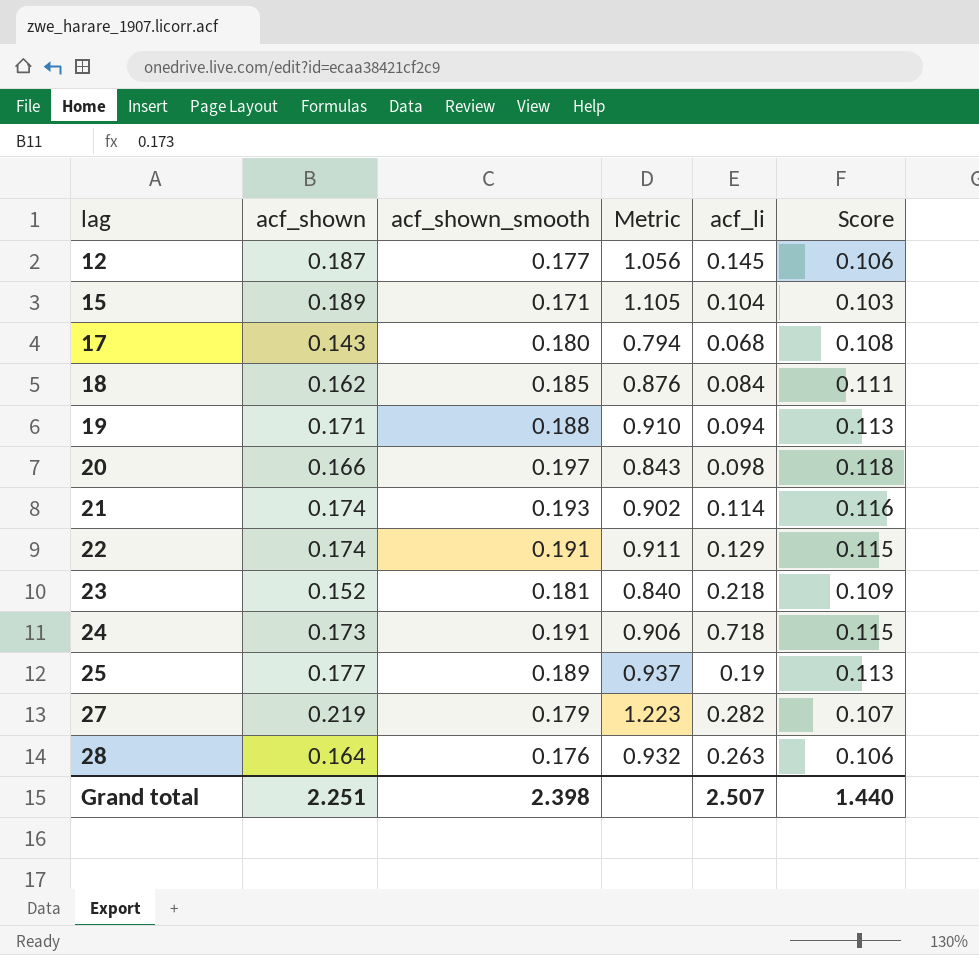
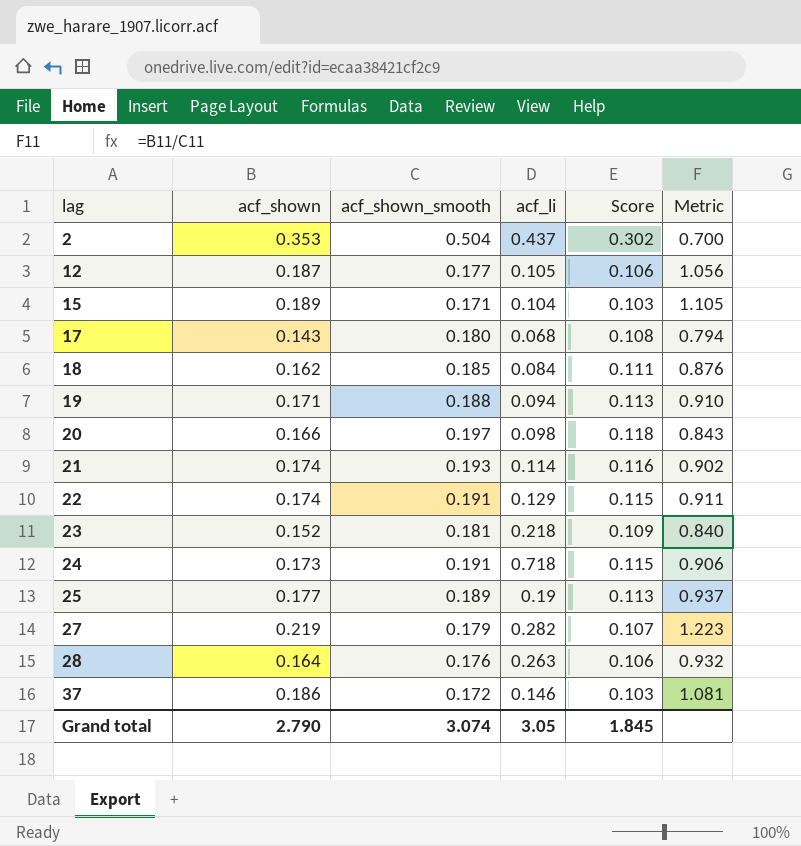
column Metric | position: 4 -> 6
row 2: none -> 0.353 | 0.504 | 0.437 | 0.302 | 0.700
12 | acf_li: 0.145 -> 0.105
row 37: none -> 0.186 | 0.172 | 0.146 | 0.103 | 1.081
Grand total | acf_shown: 2.251 -> 2.790
Grand total | acf_shown_smooth: 2.398 -> 3.074
Grand total | acf_li: 2.507 -> 3.05
Grand total | Score: 1.440 -> 1.845

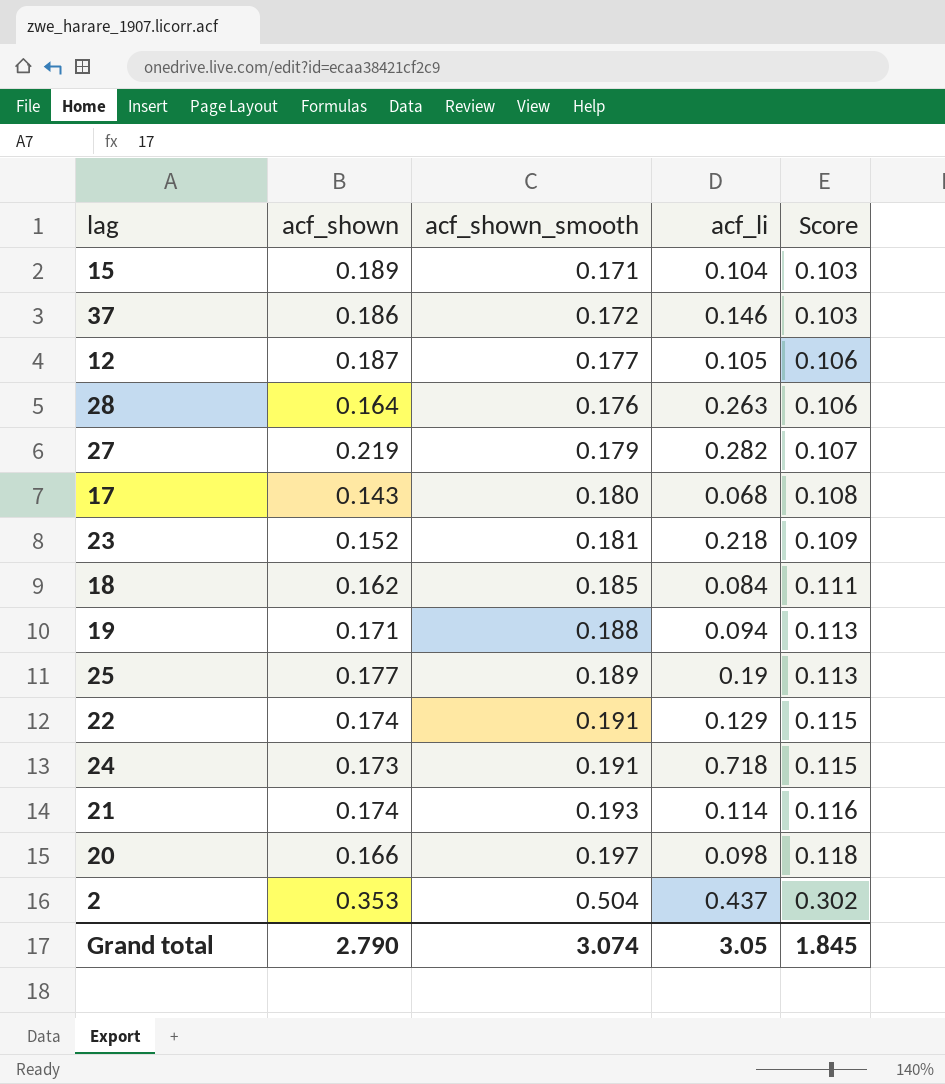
row order: lag ascending -> Score ascending
column Metric | formula: [acf_shown] / [acf_shown_smooth] -> none

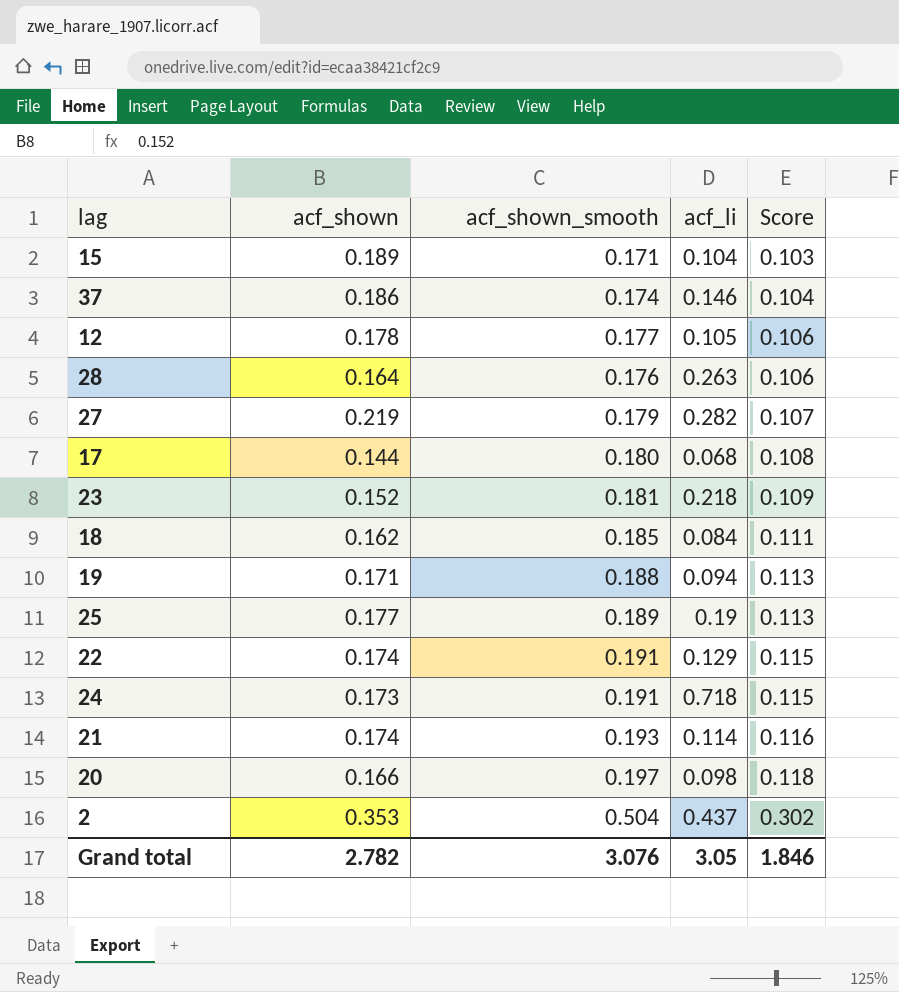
37 | acf_shown_smooth: 0.172 -> 0.174
37 | Score: 0.103 -> 0.104
12 | acf_shown: 0.187 -> 0.178
17 | acf_shown: 0.143 -> 0.144
Grand total | acf_shown: 2.790 -> 2.782
Grand total | acf_shown_smooth: 3.074 -> 3.076
Grand total | Score: 1.845 -> 1.846

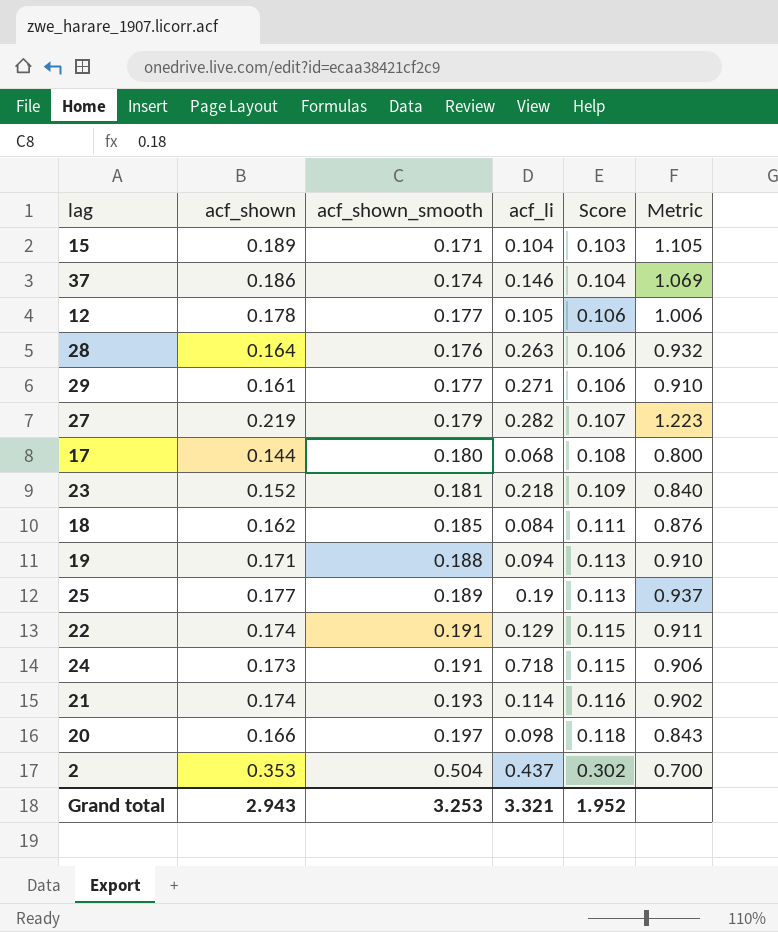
column Metric | formula: none -> [acf_shown] / [acf_shown_smooth]
row 29: none -> 0.161 | 0.177 | 0.271 | 0.106 | 0.910
Grand total | acf_shown: 2.782 -> 2.943
Grand total | acf_shown_smooth: 3.076 -> 3.253
Grand total | acf_li: 3.05 -> 3.321
Grand total | Score: 1.846 -> 1.952

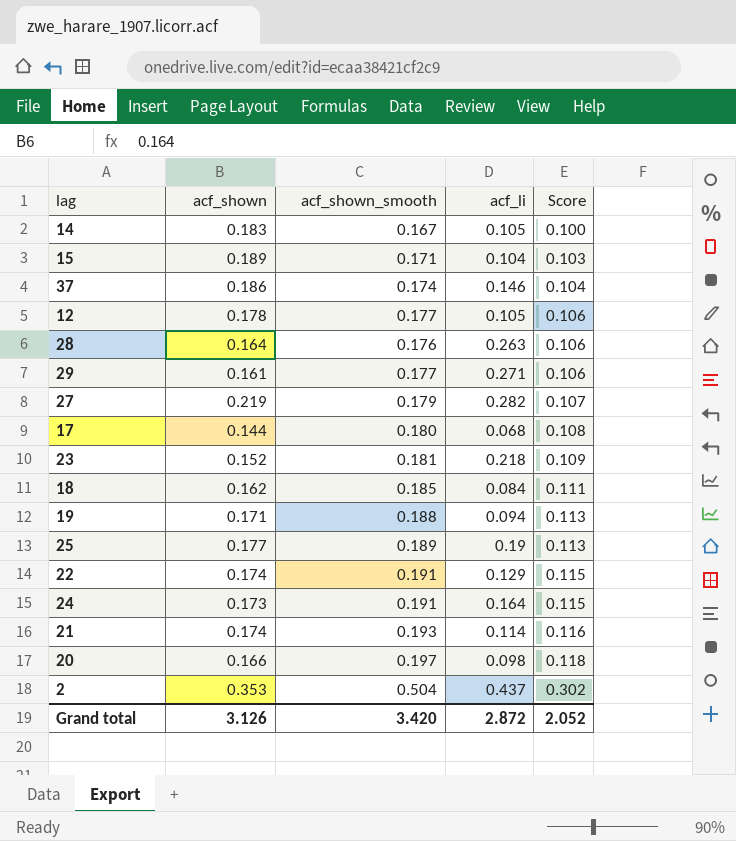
column Metric | formula: [acf_shown] / [acf_shown_smooth] -> none
row 14: none -> 0.183 | 0.167 | 0.105 | 0.100
24 | acf_li: 0.718 -> 0.164
Grand total | acf_shown: 2.943 -> 3.126
Grand total | acf_shown_smooth: 3.253 -> 3.420
Grand total | acf_li: 3.321 -> 2.872
Grand total | Score: 1.952 -> 2.052

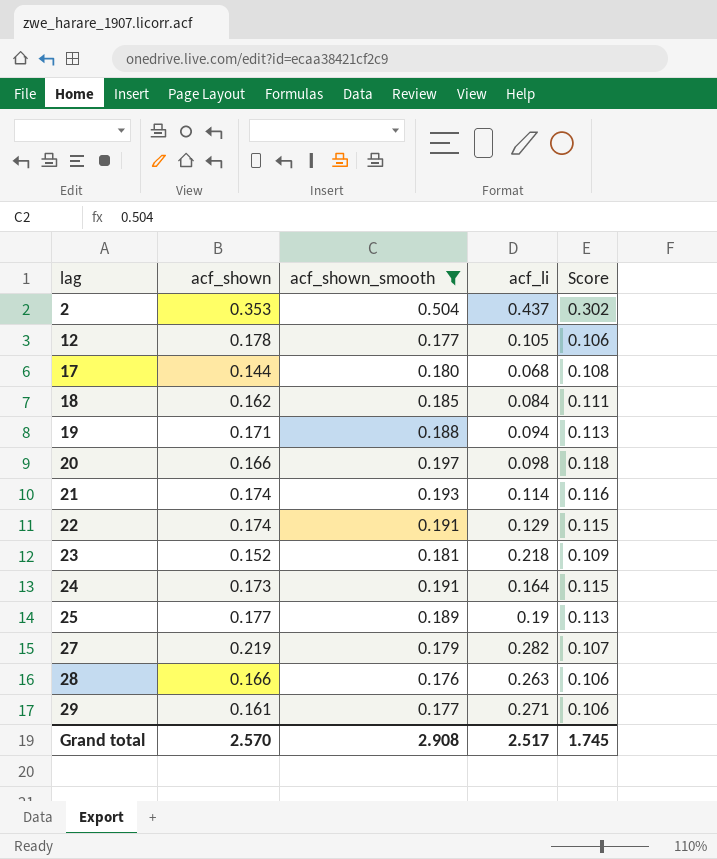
filter: none -> acf_shown_smooth >= 0.176
row order: Score ascending -> lag ascending
28 | acf_shown: 0.164 -> 0.166
Grand total | acf_shown: 3.126 -> 2.570
Grand total | acf_shown_smooth: 3.420 -> 2.908
Grand total | acf_li: 2.872 -> 2.517
Grand total | Score: 2.052 -> 1.745

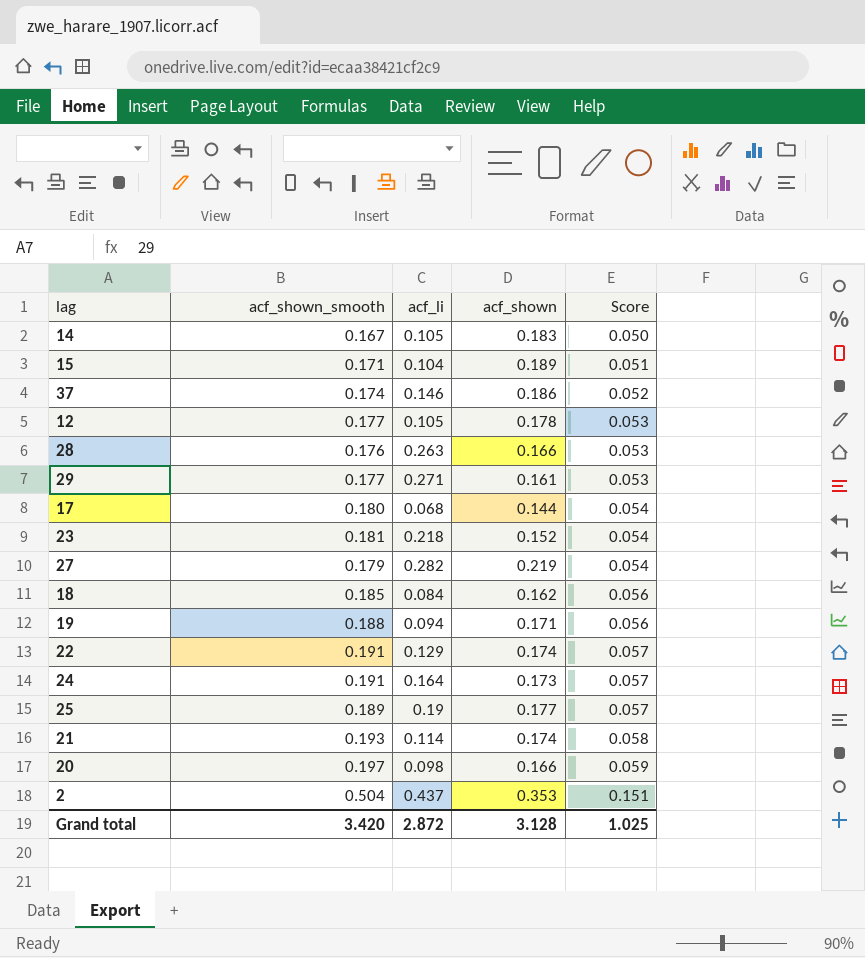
filter: acf_shown_smooth >= 0.176 -> none
row order: lag ascending -> Score ascending
column acf_shown | position: 2 -> 4
column Score | formula: [acf_shown_smooth] * 0.6 -> [acf_shown_smooth] * 0.3
Grand total | acf_shown_smooth: 2.908 -> 3.420
Grand total | acf_li: 2.517 -> 2.872
Grand total | acf_shown: 2.570 -> 3.128
Grand total | Score: 1.745 -> 1.025

